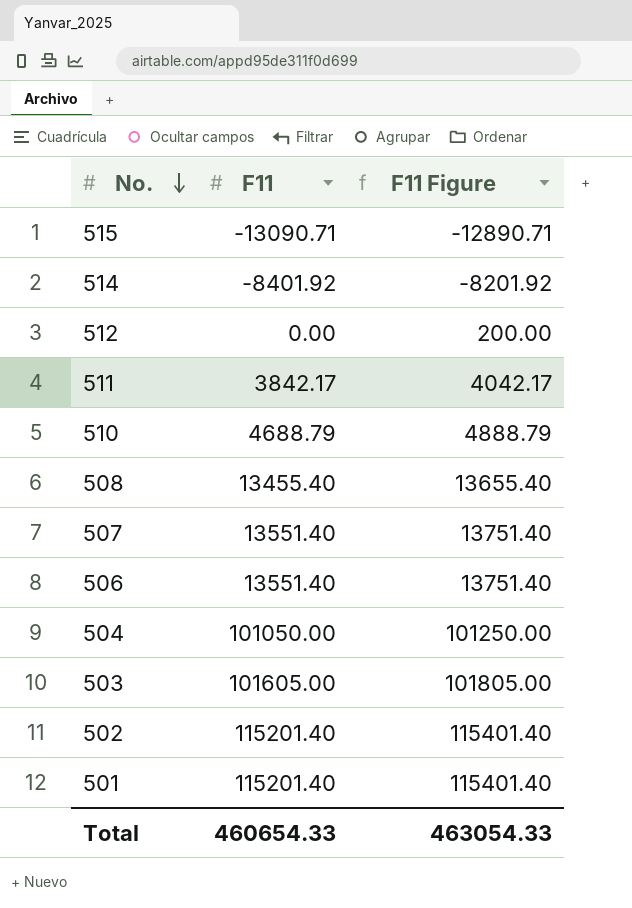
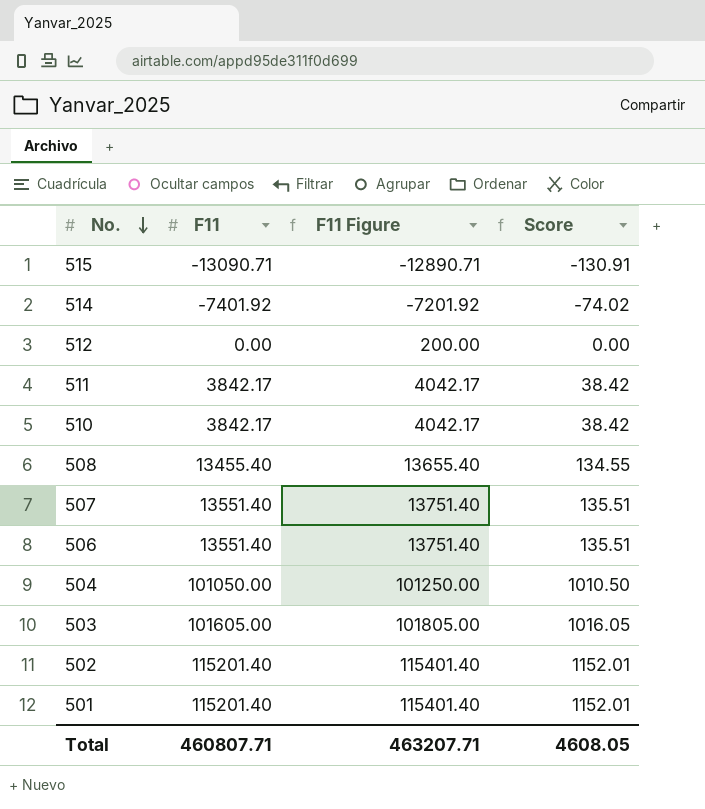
column Score | formula: none -> [F11] * 0.01
514 | F11: -8401.92 -> -7401.92
514 | F11 Figure: -8201.92 -> -7201.92
510 | F11: 4688.79 -> 3842.17
510 | F11 Figure: 4888.79 -> 4042.17
Total | F11: 460654.33 -> 460807.71
Total | F11 Figure: 463054.33 -> 463207.71

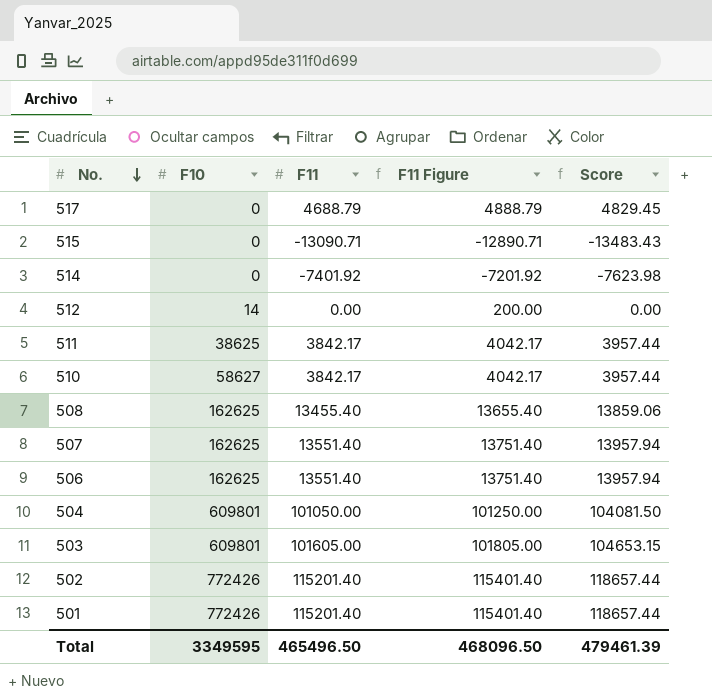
column F10 | position: none -> 2
column Score | formula: [F11] * 0.01 -> [F11] * 1.03
row 517: none -> 0 | 4688.79 | 4888.79 | 4829.45
Total | F11: 460807.71 -> 465496.50
Total | F11 Figure: 463207.71 -> 468096.50
Total | Score: 4608.05 -> 479461.39

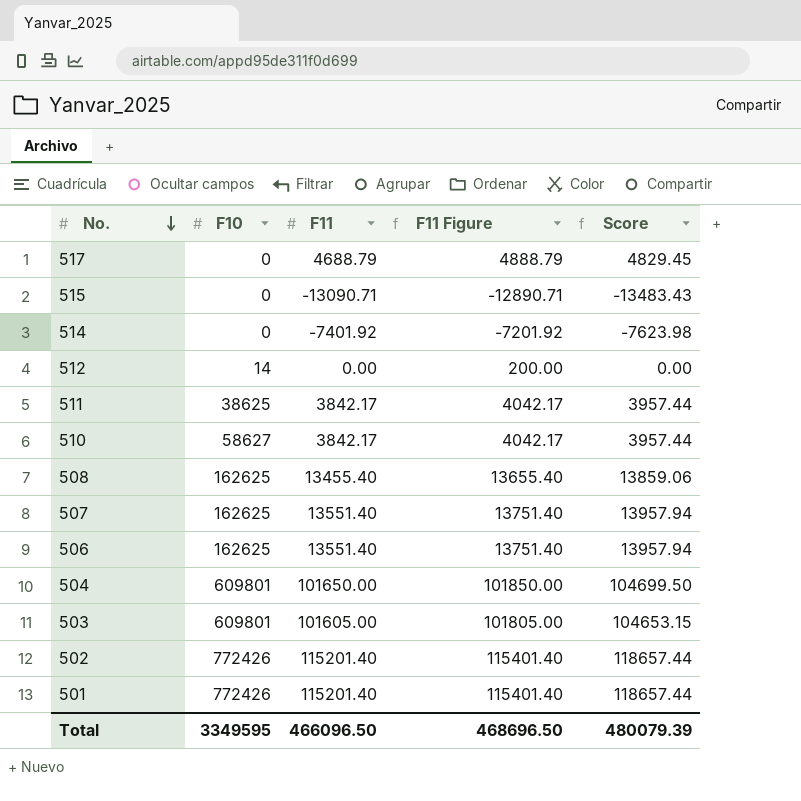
504 | F11: 101050.00 -> 101650.00
504 | F11 Figure: 101250.00 -> 101850.00
504 | Score: 104081.50 -> 104699.50
Total | F11: 465496.50 -> 466096.50
Total | F11 Figure: 468096.50 -> 468696.50
Total | Score: 479461.39 -> 480079.39

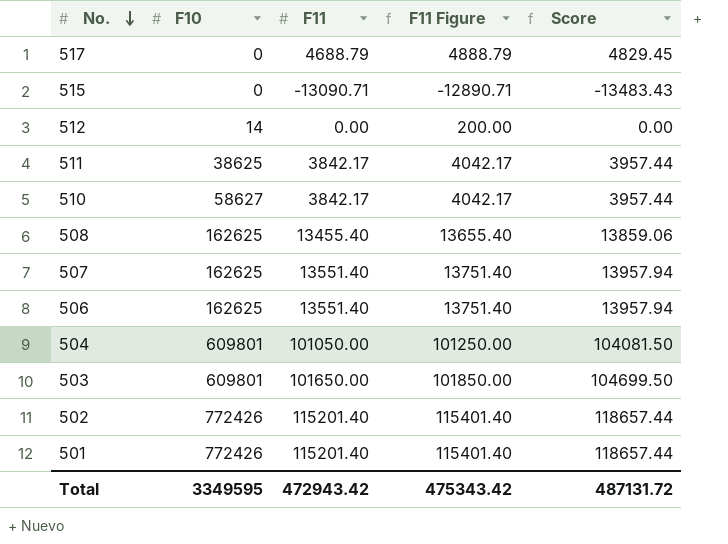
row 514: 0 | -7401.92 | -7201.92 | -7623.98 -> none
504 | F11: 101650.00 -> 101050.00
504 | F11 Figure: 101850.00 -> 101250.00
504 | Score: 104699.50 -> 104081.50
503 | F11: 101605.00 -> 101650.00
503 | F11 Figure: 101805.00 -> 101850.00
503 | Score: 104653.15 -> 104699.50
Total | F11: 466096.50 -> 472943.42
Total | F11 Figure: 468696.50 -> 475343.42
Total | Score: 480079.39 -> 487131.72

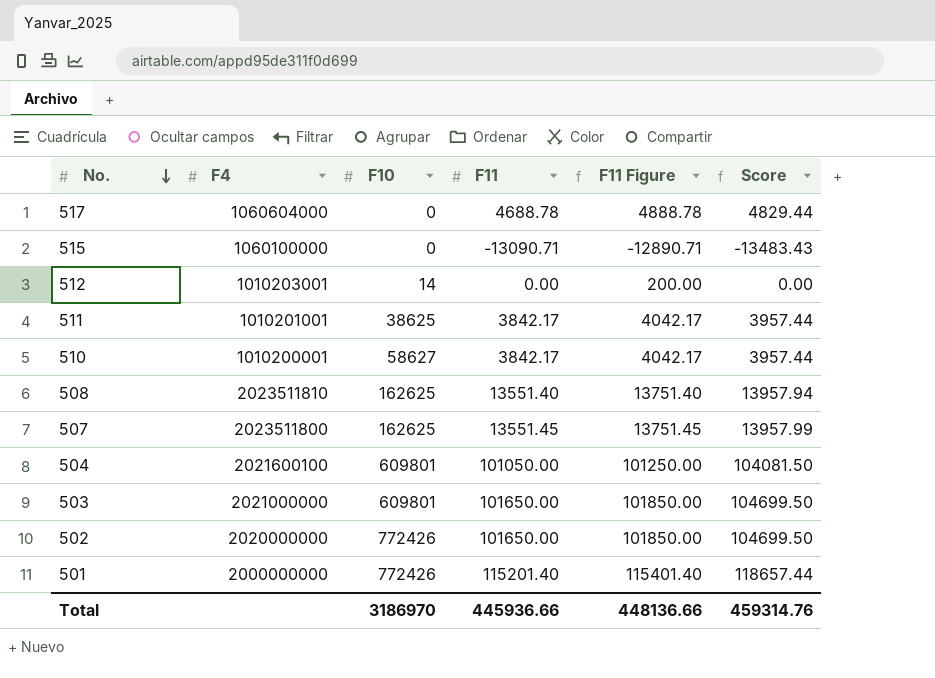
column F4 | position: none -> 2
row 506: 162625 | 13551.40 | 13751.40 | 13957.94 -> none
517 | F11: 4688.79 -> 4688.78
517 | F11 Figure: 4888.79 -> 4888.78
517 | Score: 4829.45 -> 4829.44
508 | F11: 13455.40 -> 13551.40
508 | F11 Figure: 13655.40 -> 13751.40
508 | Score: 13859.06 -> 13957.94
507 | F11: 13551.40 -> 13551.45
507 | F11 Figure: 13751.40 -> 13751.45
507 | Score: 13957.94 -> 13957.99
502 | F11: 115201.40 -> 101650.00
502 | F11 Figure: 115401.40 -> 101850.00
502 | Score: 118657.44 -> 104699.50
Total | F10: 3349595 -> 3186970
Total | F11: 472943.42 -> 445936.66
Total | F11 Figure: 475343.42 -> 448136.66
Total | Score: 487131.72 -> 459314.76

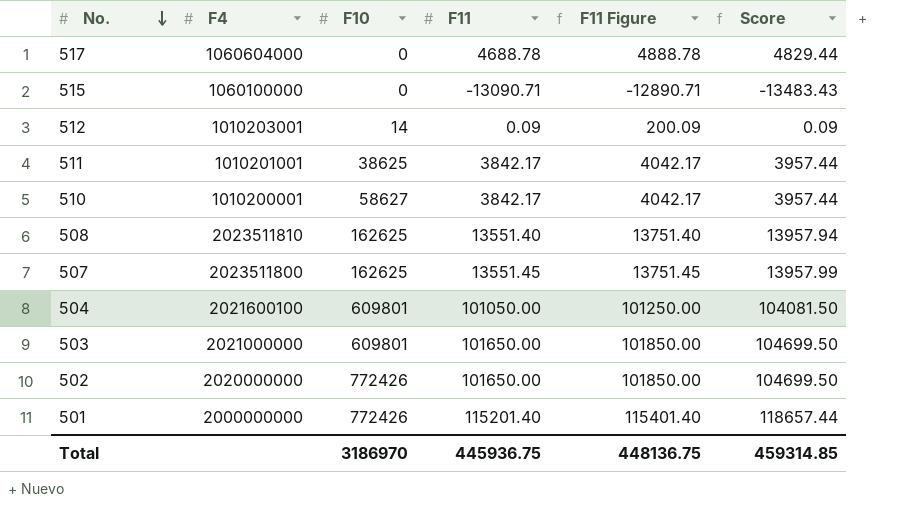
512 | F11: 0.00 -> 0.09
512 | F11 Figure: 200.00 -> 200.09
512 | Score: 0.00 -> 0.09
Total | F11: 445936.66 -> 445936.75
Total | F11 Figure: 448136.66 -> 448136.75
Total | Score: 459314.76 -> 459314.85

